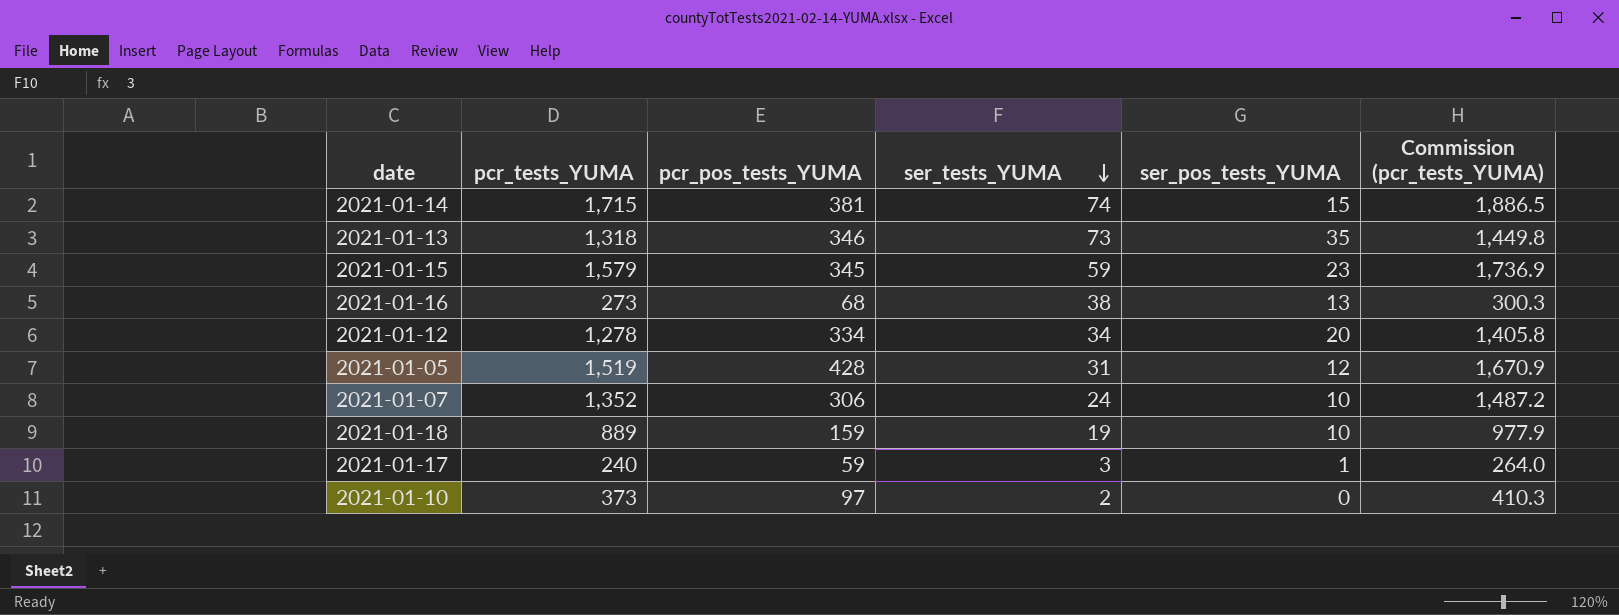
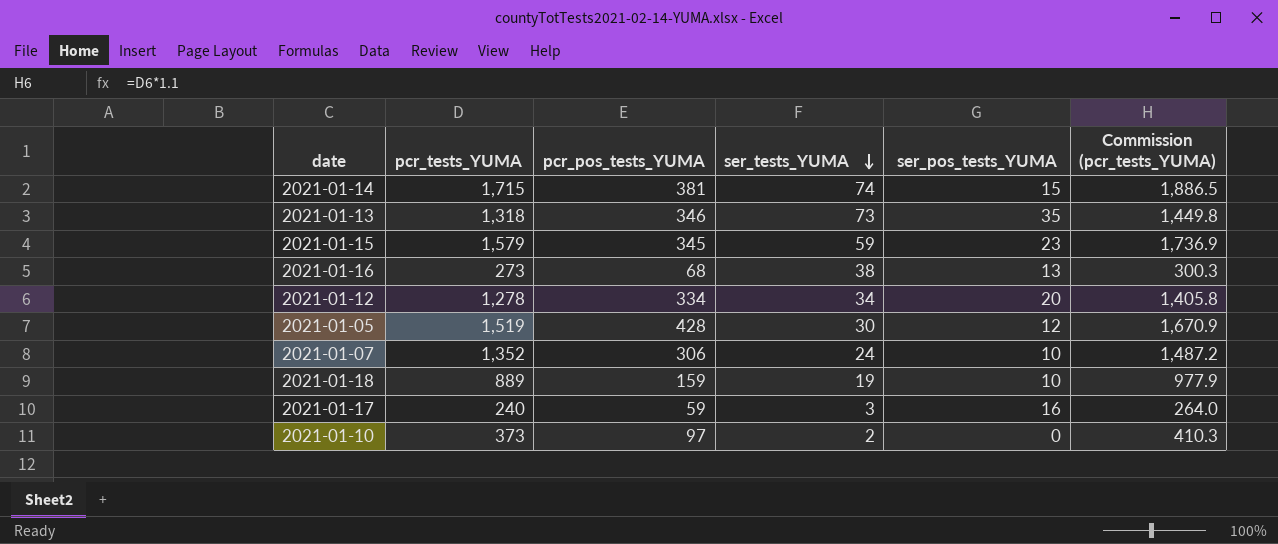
2021-01-05 | ser_tests_YUMA: 31 -> 30
2021-01-17 | ser_pos_tests_YUMA: 1 -> 16

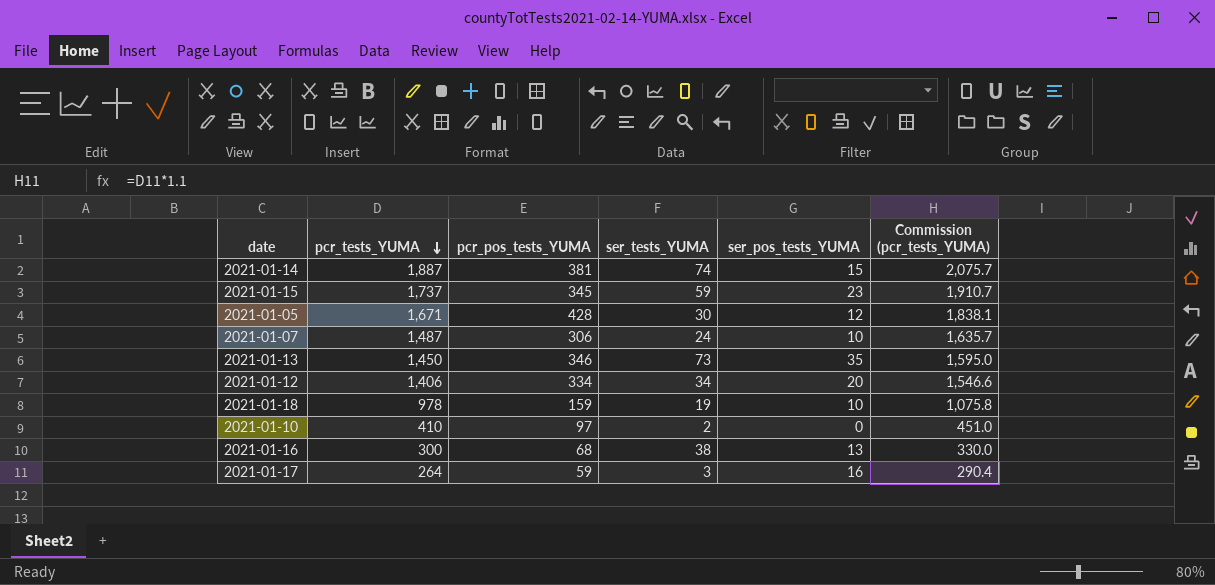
row order: ser_tests_YUMA descending -> pcr_tests_YUMA descending
2021-01-14 | pcr_tests_YUMA: 1,715 -> 1,887
2021-01-14 | Commission (pcr_tests_YUMA): 1,886.5 -> 2,075.7
2021-01-15 | pcr_tests_YUMA: 1,579 -> 1,737
2021-01-15 | Commission (pcr_tests_YUMA): 1,736.9 -> 1,910.7
2021-01-05 | pcr_tests_YUMA: 1,519 -> 1,671
2021-01-05 | Commission (pcr_tests_YUMA): 1,670.9 -> 1,838.1
2021-01-07 | pcr_tests_YUMA: 1,352 -> 1,487
2021-01-07 | Commission (pcr_tests_YUMA): 1,487.2 -> 1,635.7
2021-01-13 | pcr_tests_YUMA: 1,318 -> 1,450
2021-01-13 | Commission (pcr_tests_YUMA): 1,449.8 -> 1,595.0
2021-01-12 | pcr_tests_YUMA: 1,278 -> 1,406
2021-01-12 | Commission (pcr_tests_YUMA): 1,405.8 -> 1,546.6
2021-01-18 | pcr_tests_YUMA: 889 -> 978
2021-01-18 | Commission (pcr_tests_YUMA): 977.9 -> 1,075.8
2021-01-10 | pcr_tests_YUMA: 373 -> 410
2021-01-10 | Commission (pcr_tests_YUMA): 410.3 -> 451.0
2021-01-16 | pcr_tests_YUMA: 273 -> 300
2021-01-16 | Commission (pcr_tests_YUMA): 300.3 -> 330.0
2021-01-17 | pcr_tests_YUMA: 240 -> 264
2021-01-17 | Commission (pcr_tests_YUMA): 264.0 -> 290.4

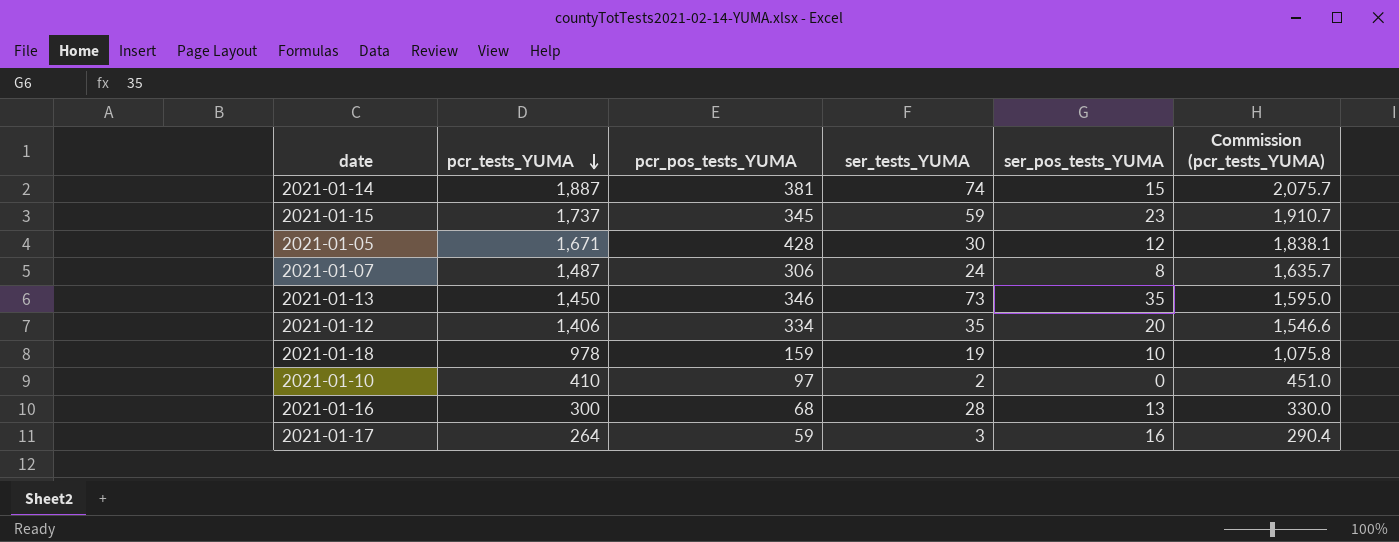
2021-01-07 | ser_pos_tests_YUMA: 10 -> 8
2021-01-12 | ser_tests_YUMA: 34 -> 35
2021-01-16 | ser_tests_YUMA: 38 -> 28

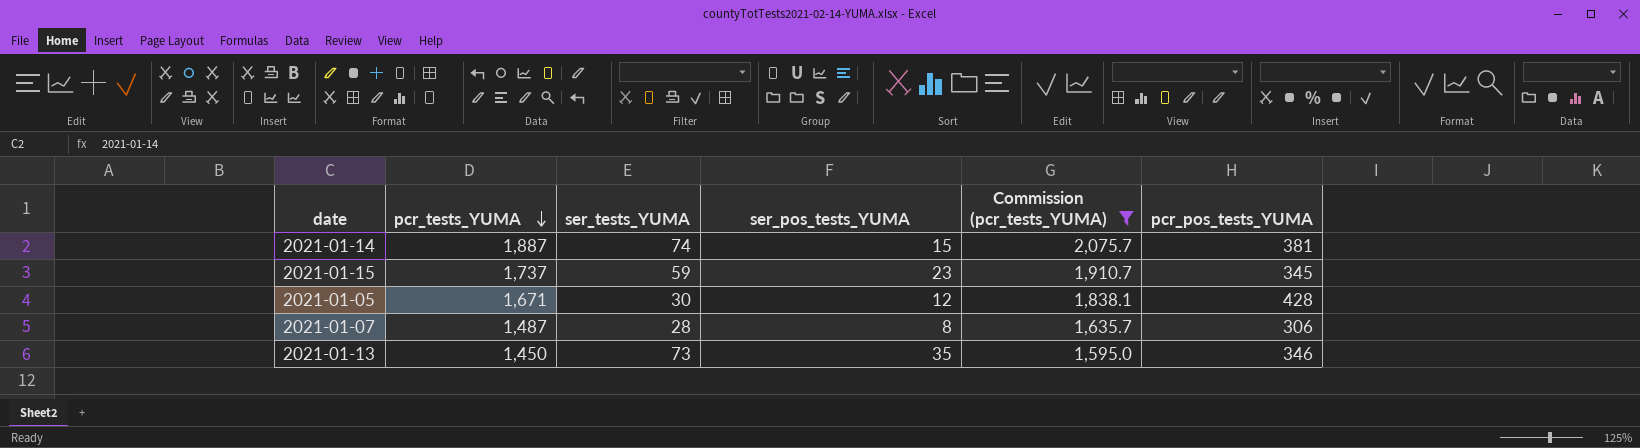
filter: none -> Commission (pcr_tests_YUMA) >= 1,595.0
column pcr_pos_tests_YUMA | position: 3 -> 6
2021-01-07 | ser_tests_YUMA: 24 -> 28

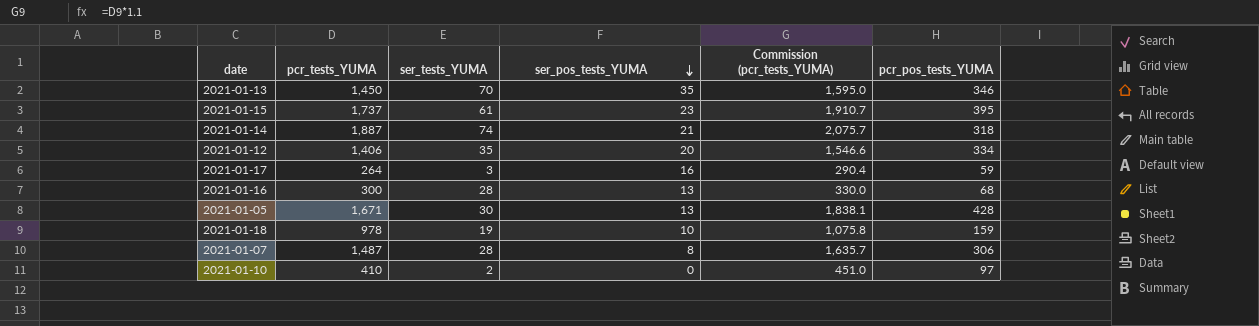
filter: Commission (pcr_tests_YUMA) >= 1,595.0 -> none
row order: pcr_tests_YUMA descending -> ser_pos_tests_YUMA descending
2021-01-13 | ser_tests_YUMA: 73 -> 70
2021-01-15 | ser_tests_YUMA: 59 -> 61
2021-01-15 | pcr_pos_tests_YUMA: 345 -> 395
2021-01-14 | ser_pos_tests_YUMA: 15 -> 21
2021-01-14 | pcr_pos_tests_YUMA: 381 -> 318
2021-01-05 | ser_pos_tests_YUMA: 12 -> 13

